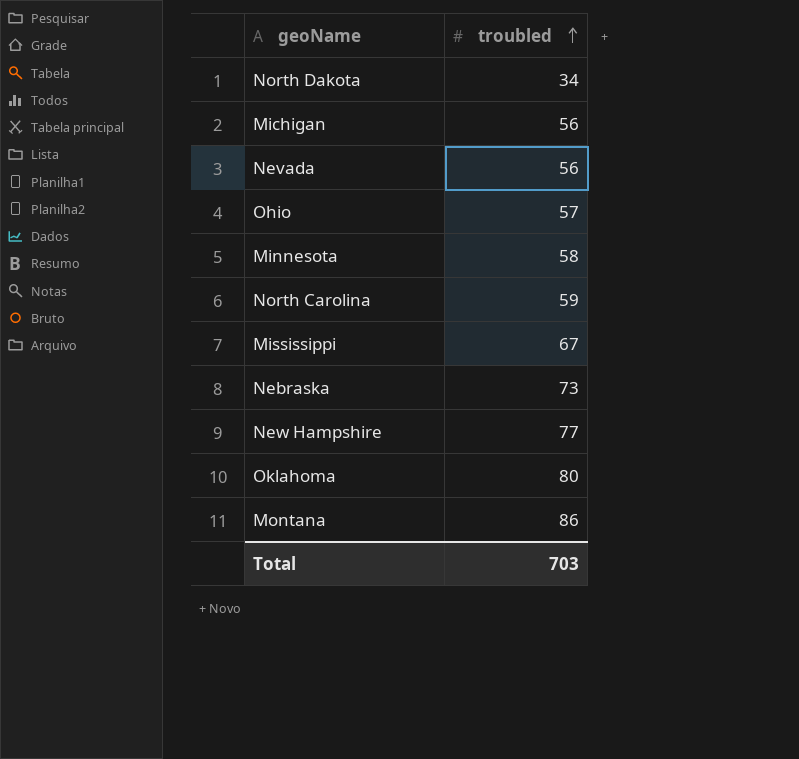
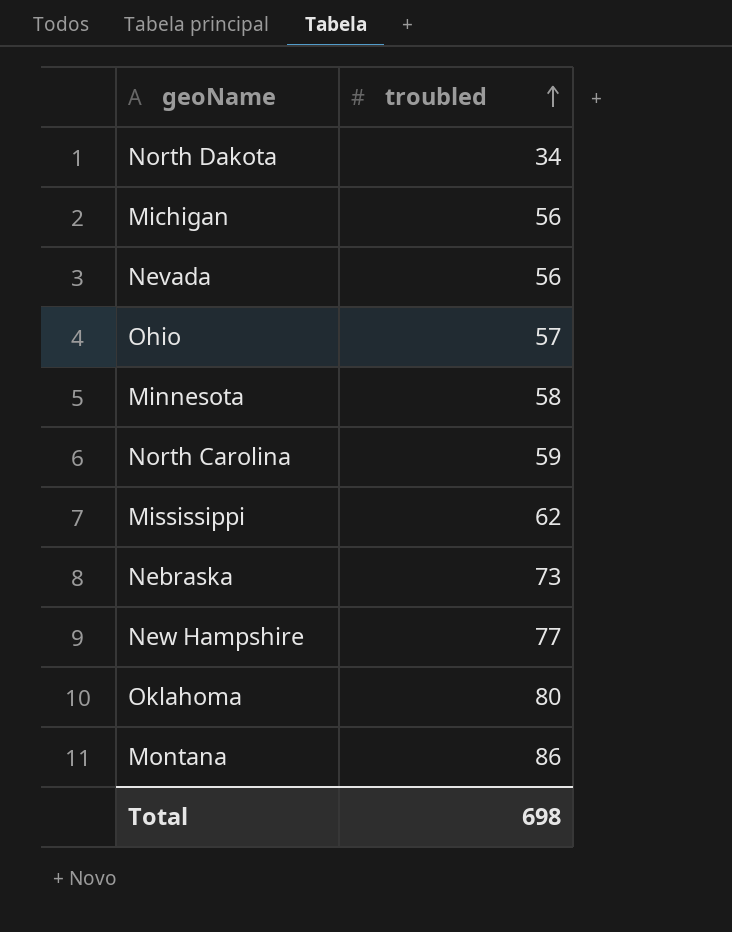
Mississippi | troubled: 67 -> 62
Total | troubled: 703 -> 698

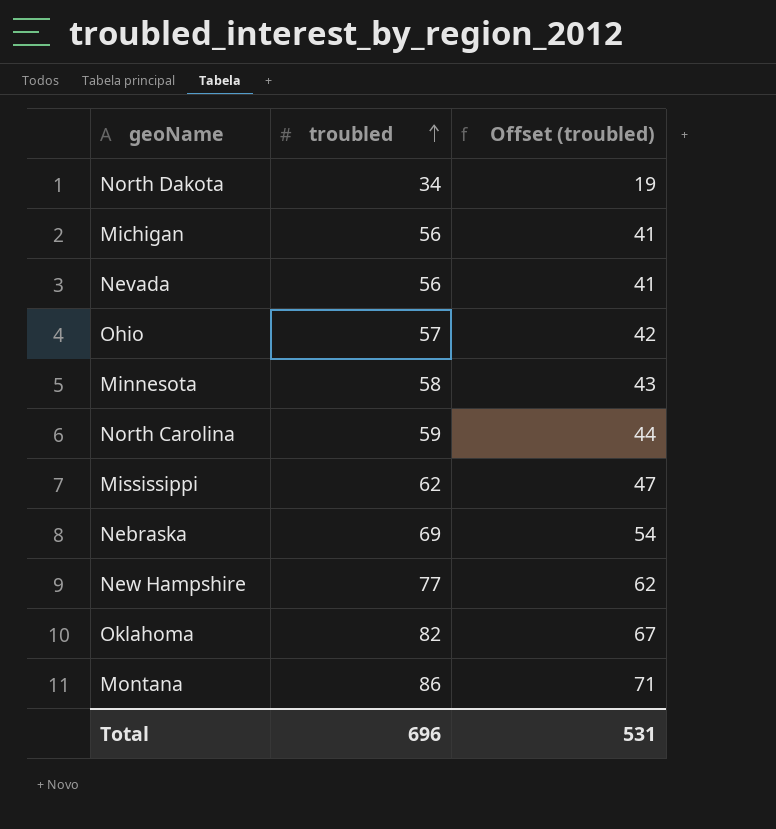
column Offset (troubled) | formula: none -> [troubled] - 15
Nebraska | troubled: 73 -> 69
Oklahoma | troubled: 80 -> 82
Total | troubled: 698 -> 696

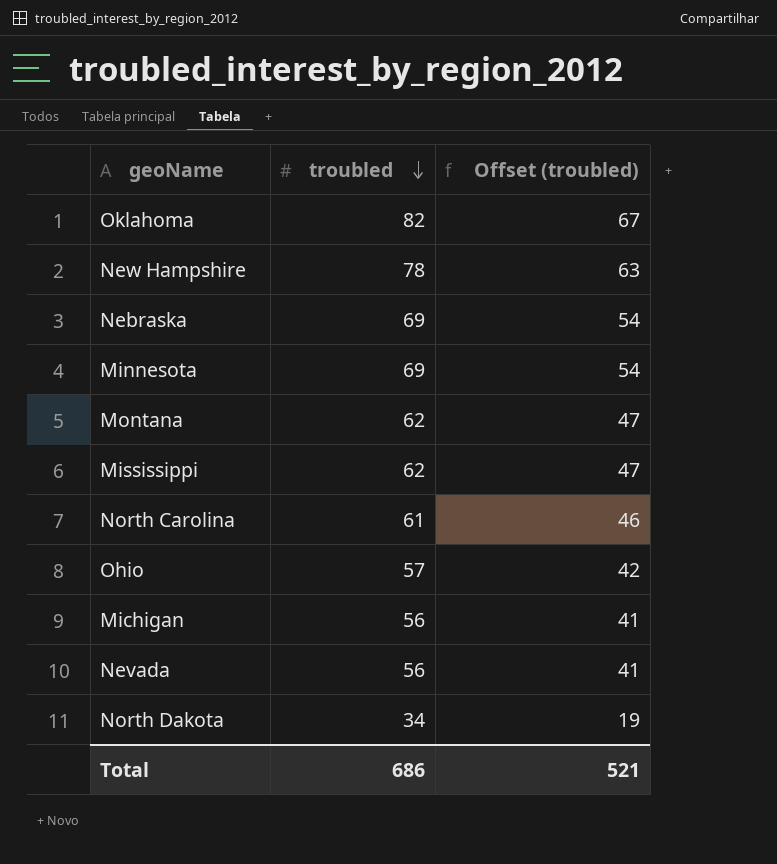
row order: troubled ascending -> troubled descending
New Hampshire | troubled: 77 -> 78
New Hampshire | Offset (troubled): 62 -> 63
Minnesota | troubled: 58 -> 69
Minnesota | Offset (troubled): 43 -> 54
Montana | troubled: 86 -> 62
Montana | Offset (troubled): 71 -> 47
North Carolina | troubled: 59 -> 61
North Carolina | Offset (troubled): 44 -> 46
Total | troubled: 696 -> 686
Total | Offset (troubled): 531 -> 521

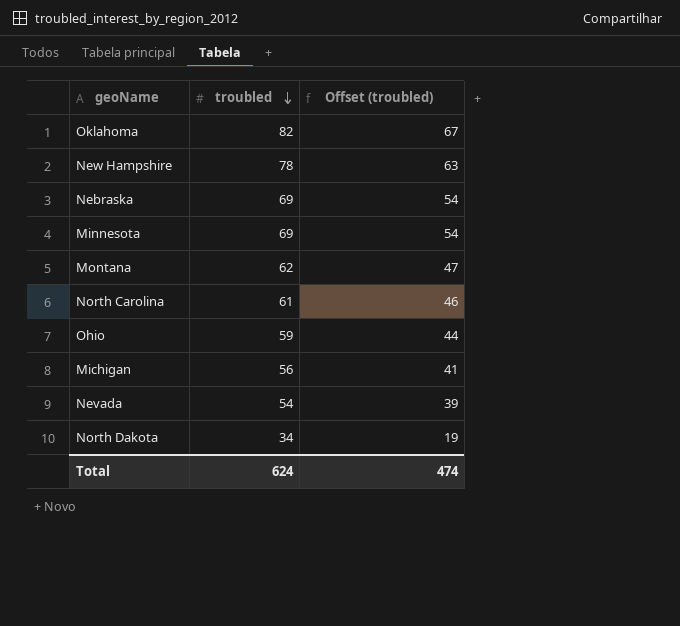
row Mississippi: 62 | 47 -> none
Ohio | troubled: 57 -> 59
Ohio | Offset (troubled): 42 -> 44
Nevada | troubled: 56 -> 54
Nevada | Offset (troubled): 41 -> 39
Total | troubled: 686 -> 624
Total | Offset (troubled): 521 -> 474

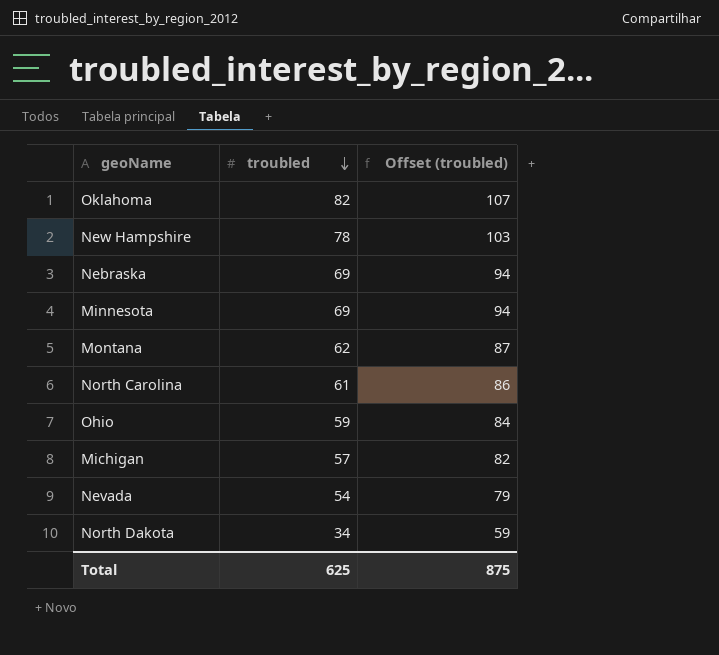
column Offset (troubled) | formula: [troubled] - 15 -> [troubled] + 25
Michigan | troubled: 56 -> 57
Total | troubled: 624 -> 625
Total | Offset (troubled): 474 -> 875

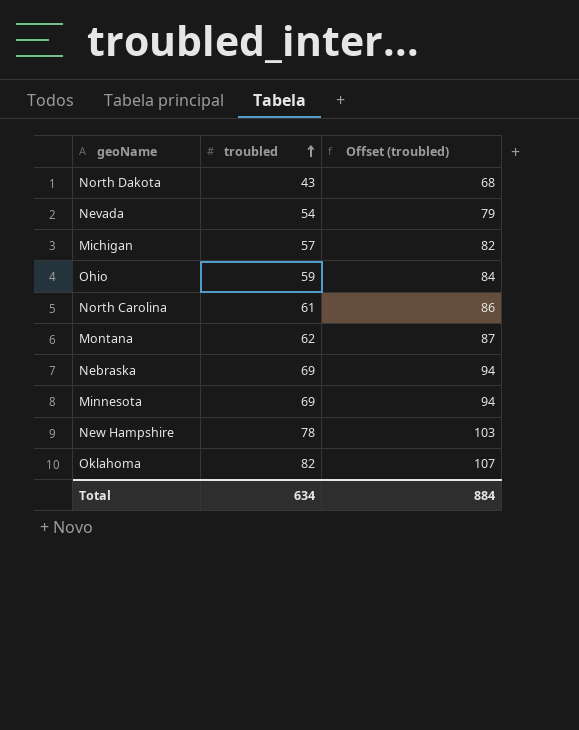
row order: troubled descending -> troubled ascending
North Dakota | troubled: 34 -> 43
North Dakota | Offset (troubled): 59 -> 68
Total | troubled: 625 -> 634
Total | Offset (troubled): 875 -> 884

